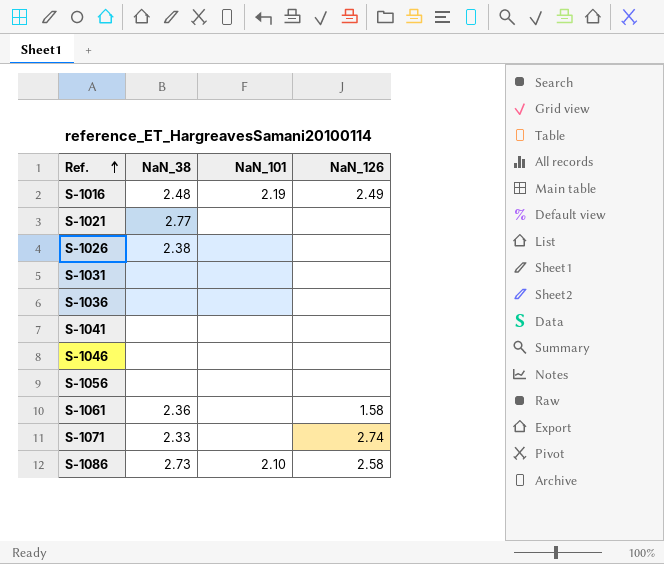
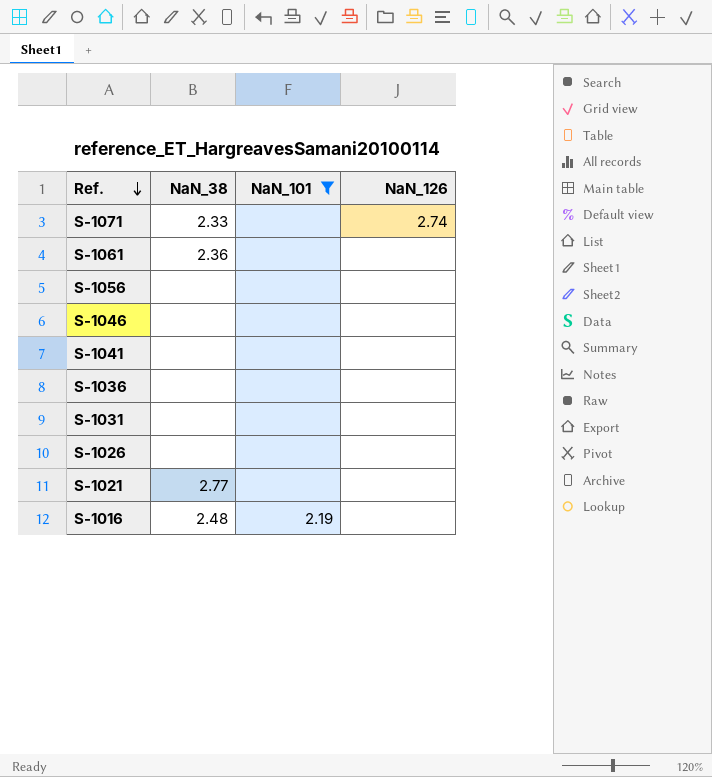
filter: none -> NaN_101 != 2.10
row order: Ref. ascending -> Ref. descending
S-1061 | NaN_126: 1.58 -> none
S-1026 | NaN_38: 2.38 -> none
S-1016 | NaN_126: 2.49 -> none

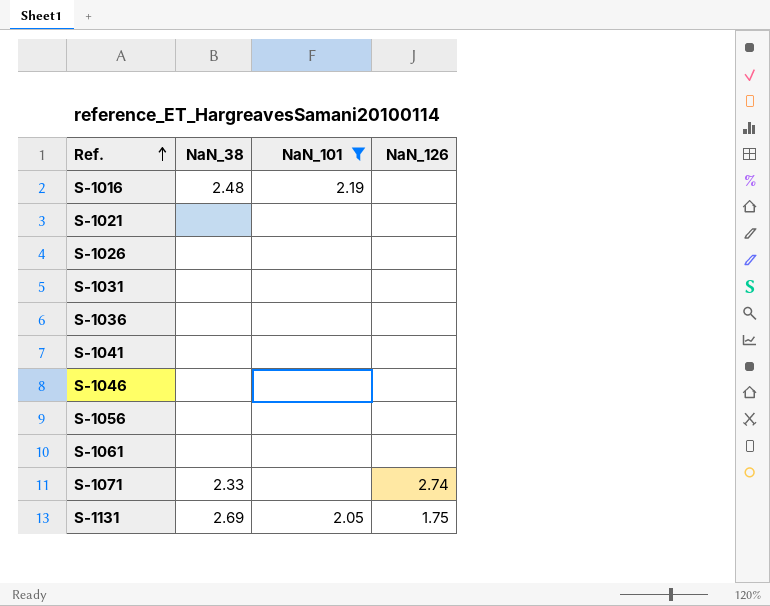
row order: Ref. descending -> Ref. ascending
S-1021 | NaN_38: 2.77 -> none
S-1061 | NaN_38: 2.36 -> none
row S-1131: none -> 2.69 | 2.05 | 1.75

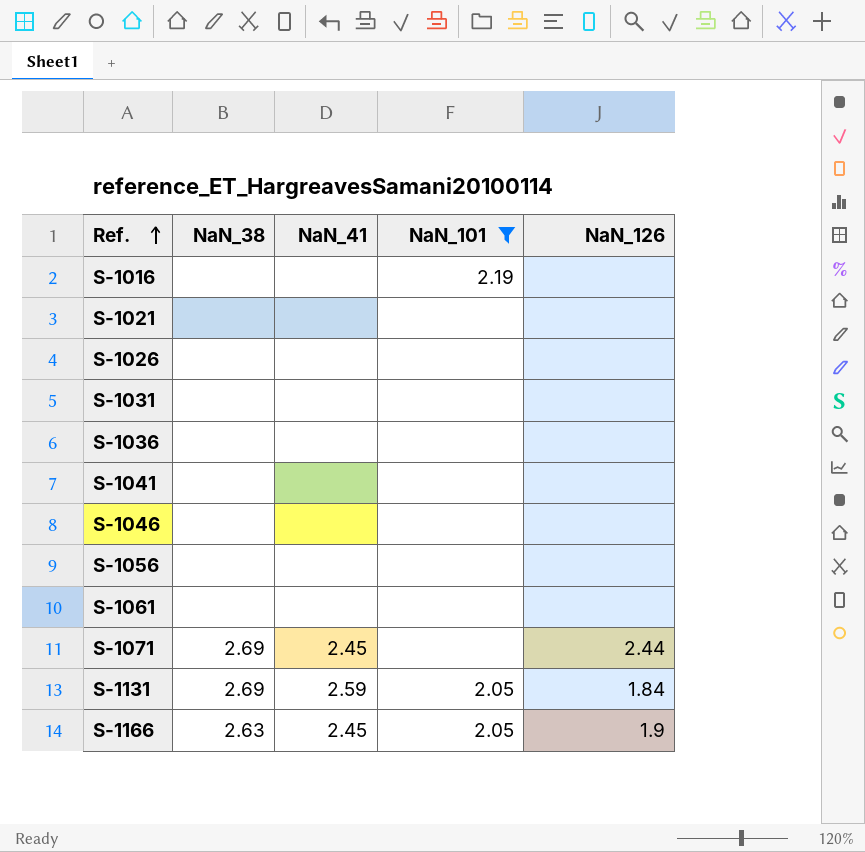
column NaN_41 | position: none -> 3
S-1016 | NaN_38: 2.48 -> none
S-1071 | NaN_38: 2.33 -> 2.69
S-1071 | NaN_126: 2.74 -> 2.44
S-1131 | NaN_126: 1.75 -> 1.84
row S-1166: none -> 2.63 | 2.45 | 2.05 | 1.9

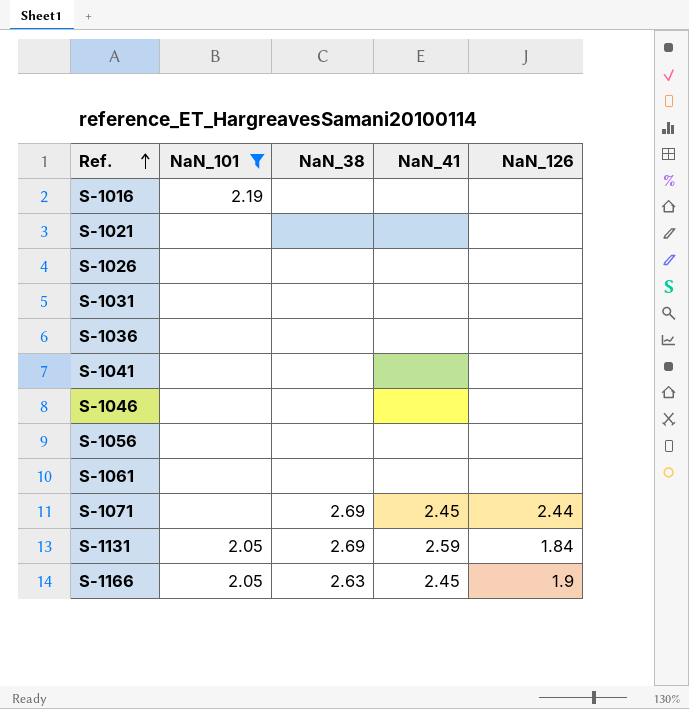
column NaN_101 | position: 4 -> 2

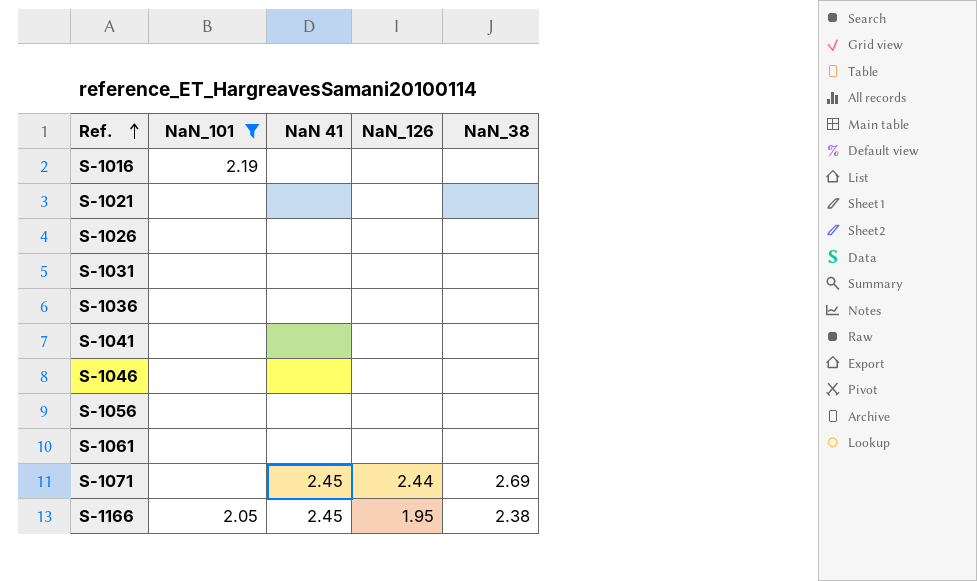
column name: NaN_41 -> NaN 41
column NaN_38 | position: 3 -> 5
row S-1131: 2.05 | 2.69 | 2.59 | 1.84 -> none
S-1166 | NaN_126: 1.9 -> 1.95
S-1166 | NaN_38: 2.63 -> 2.38

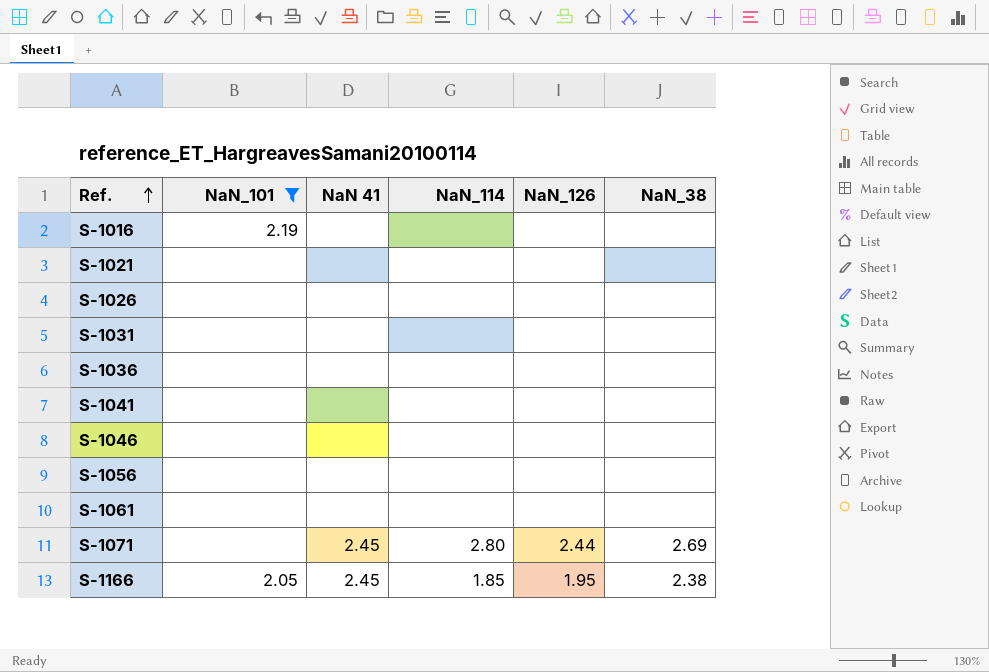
column NaN_114 | position: none -> 4

